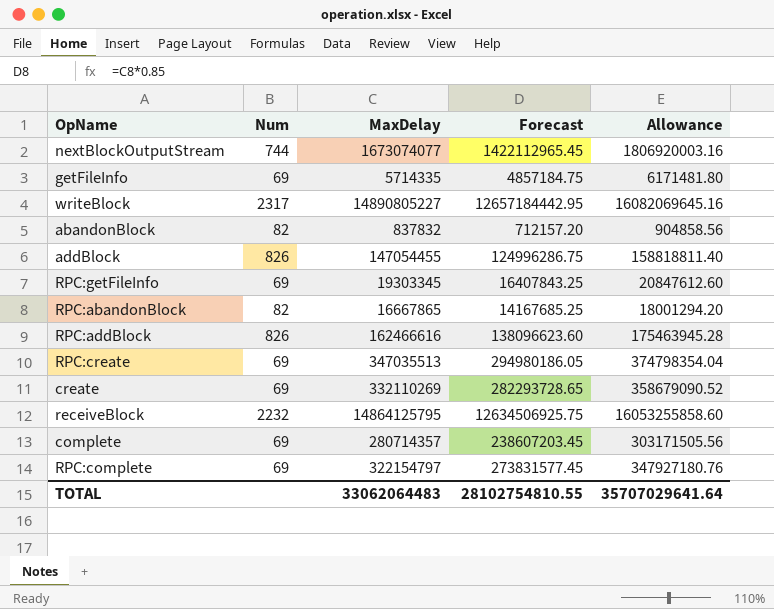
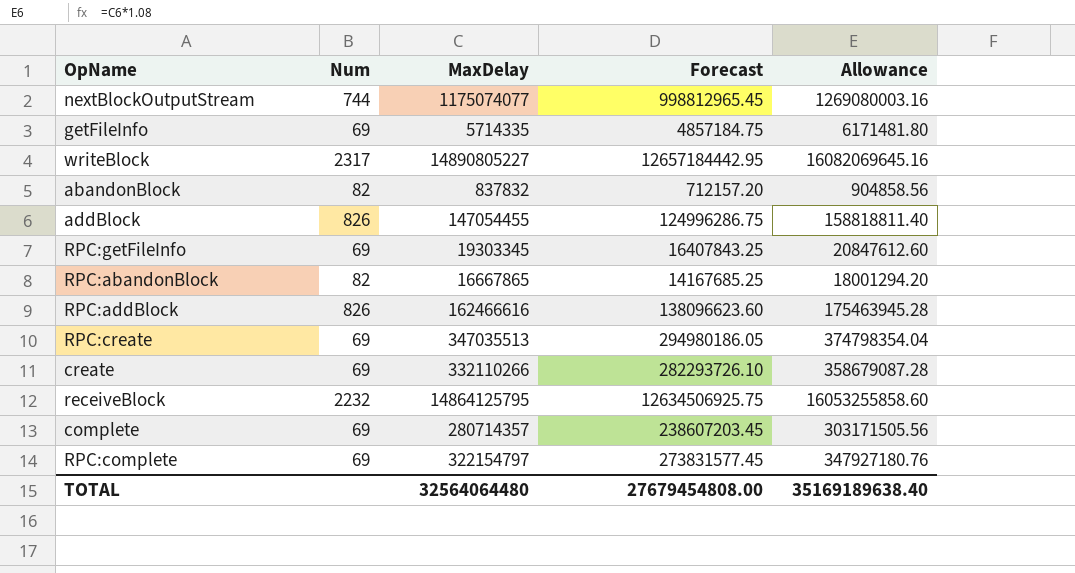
nextBlockOutputStream | MaxDelay: 1673074077 -> 1175074077
nextBlockOutputStream | Forecast: 1422112965.45 -> 998812965.45
nextBlockOutputStream | Allowance: 1806920003.16 -> 1269080003.16
create | MaxDelay: 332110269 -> 332110266
create | Forecast: 282293728.65 -> 282293726.10
create | Allowance: 358679090.52 -> 358679087.28
TOTAL | MaxDelay: 33062064483 -> 32564064480
TOTAL | Forecast: 28102754810.55 -> 27679454808.00
TOTAL | Allowance: 35707029641.64 -> 35169189638.40

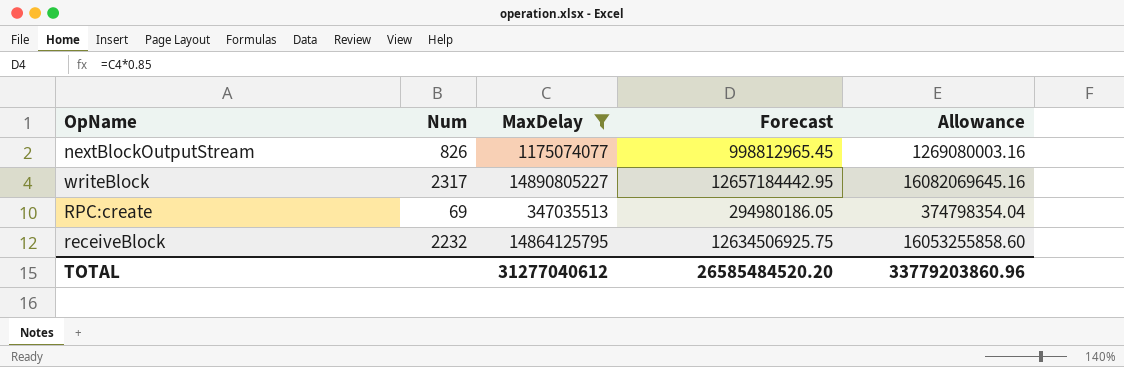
filter: none -> MaxDelay >= 347035513
nextBlockOutputStream | Num: 744 -> 826
TOTAL | MaxDelay: 32564064480 -> 31277040612
TOTAL | Forecast: 27679454808.00 -> 26585484520.20
TOTAL | Allowance: 35169189638.40 -> 33779203860.96

